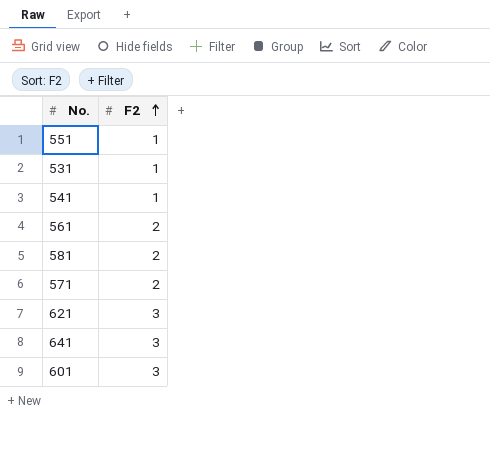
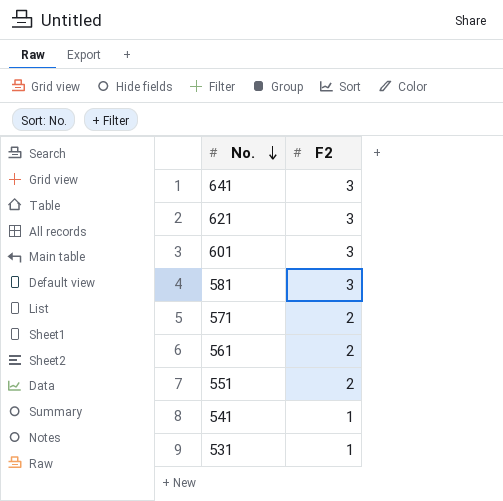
row order: F2 ascending -> No. descending
581 | F2: 2 -> 3
551 | F2: 1 -> 2

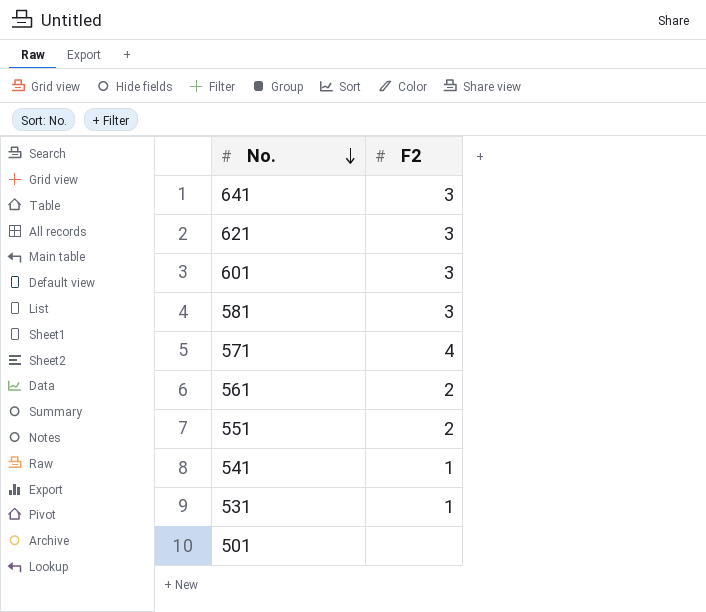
571 | F2: 2 -> 4
row 501: none -> none

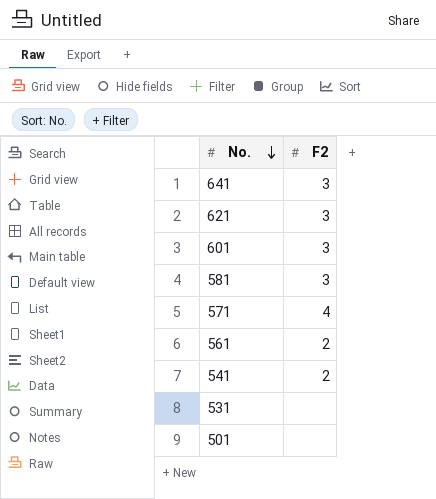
row 551: 2 -> none
541 | F2: 1 -> 2
531 | F2: 1 -> none

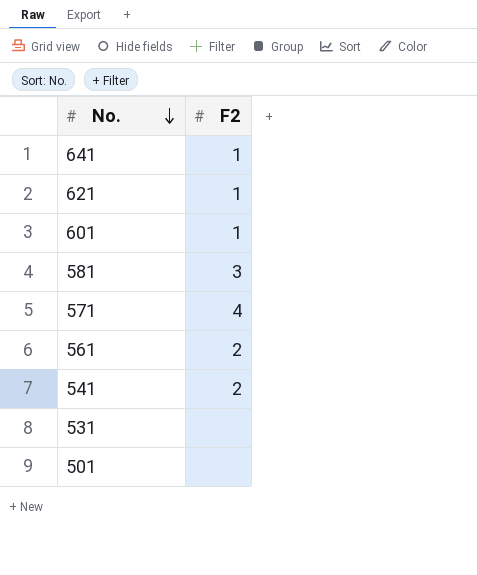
641 | F2: 3 -> 1
621 | F2: 3 -> 1
601 | F2: 3 -> 1

